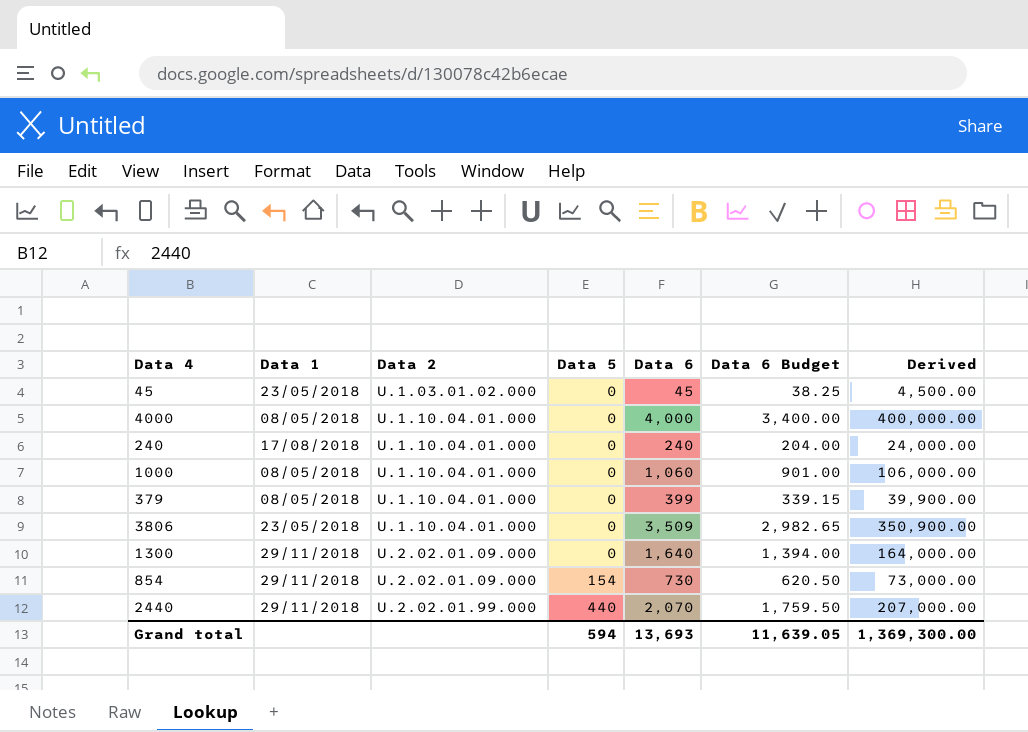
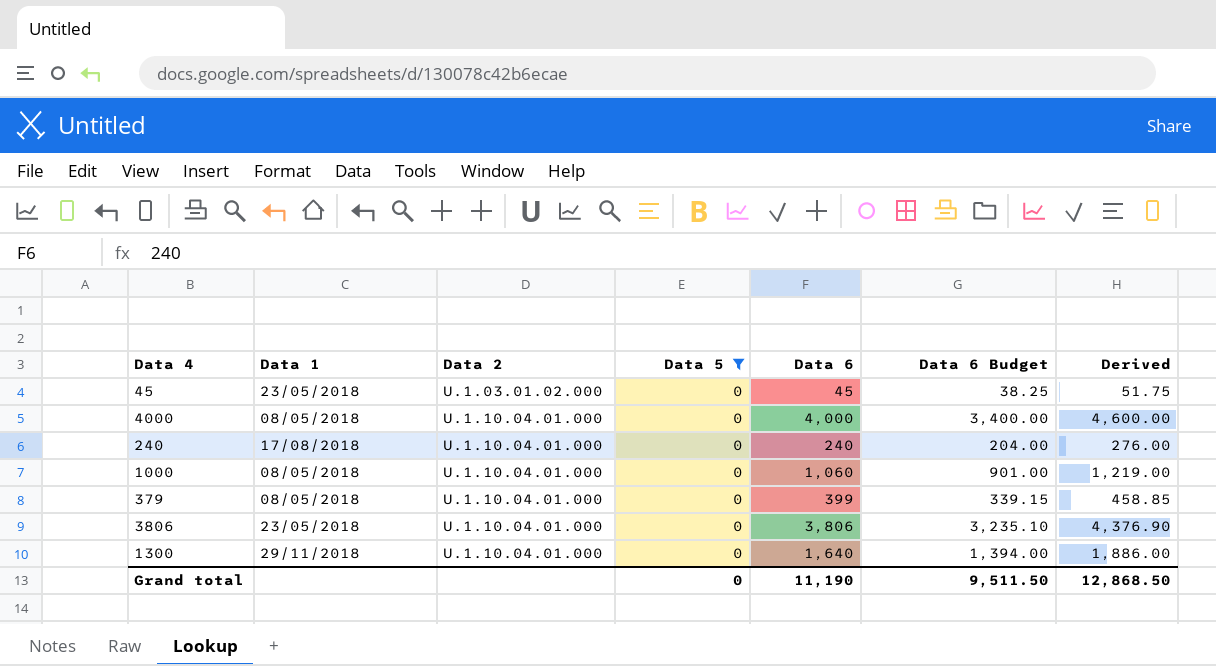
filter: none -> Data 5 = 0
column Derived | formula: [Data 6] * 100 -> [Data 6] * 1.15
3806 | Data 6: 3,509 -> 3,806
3806 | Data 6 Budget: 2,982.65 -> 3,235.10
1300 | Data 2: U.2.02.01.09.000 -> U.1.10.04.01.000
Grand total | Data 5: 594 -> 0
Grand total | Data 6: 13,693 -> 11,190
Grand total | Data 6 Budget: 11,639.05 -> 9,511.50
Grand total | Derived: 1,369,300.00 -> 12,868.50

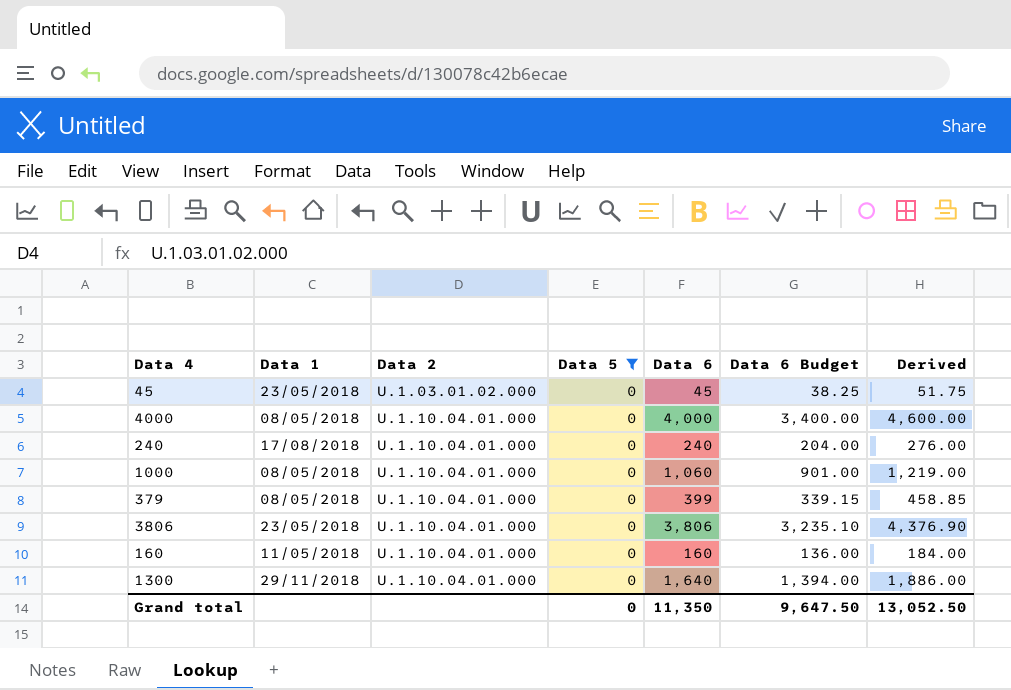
row 160: none -> 11/05/2018 | U.1.10.04.01.000 | 0 | 160 | 136.00 | 184.00
Grand total | Data 6: 11,190 -> 11,350
Grand total | Data 6 Budget: 9,511.50 -> 9,647.50
Grand total | Derived: 12,868.50 -> 13,052.50

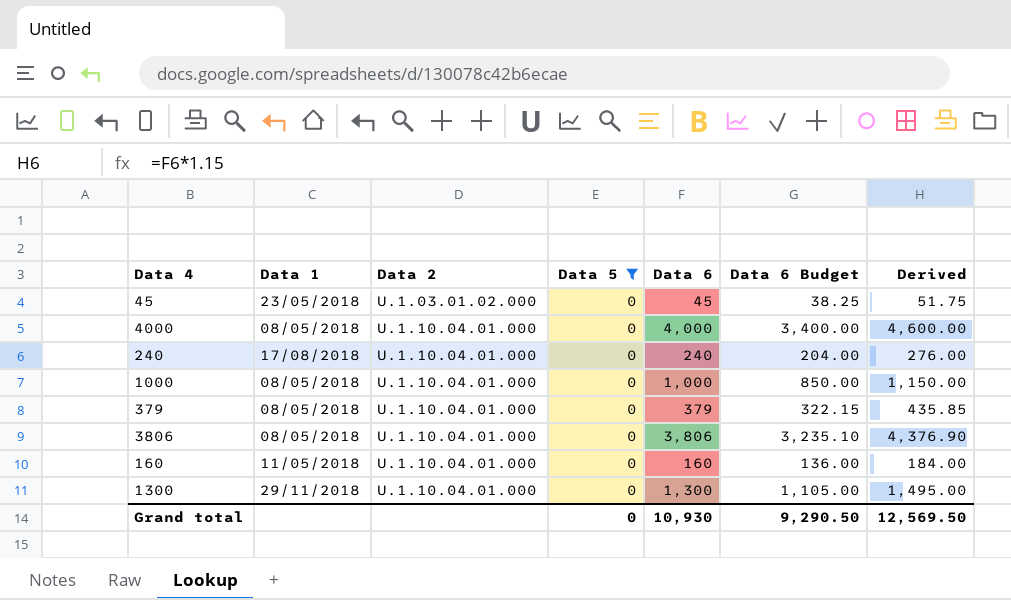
1000 | Data 6: 1,060 -> 1,000
1000 | Data 6 Budget: 901.00 -> 850.00
1000 | Derived: 1,219.00 -> 1,150.00
379 | Data 6: 399 -> 379
379 | Data 6 Budget: 339.15 -> 322.15
379 | Derived: 458.85 -> 435.85
3806 | Data 1: 23/05/2018 -> 08/05/2018
1300 | Data 6: 1,640 -> 1,300
1300 | Data 6 Budget: 1,394.00 -> 1,105.00
1300 | Derived: 1,886.00 -> 1,495.00
Grand total | Data 6: 11,350 -> 10,930
Grand total | Data 6 Budget: 9,647.50 -> 9,290.50
Grand total | Derived: 13,052.50 -> 12,569.50

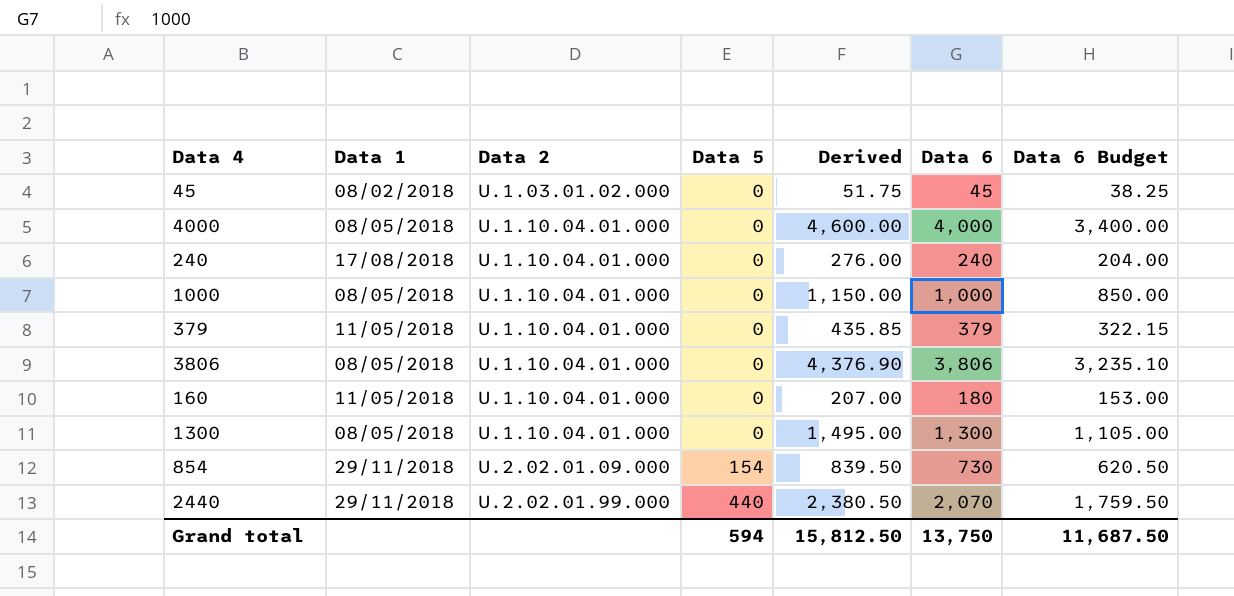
filter: Data 5 = 0 -> none
column Derived | position: 7 -> 5
45 | Data 1: 23/05/2018 -> 08/02/2018
379 | Data 1: 08/05/2018 -> 11/05/2018
160 | Derived: 184.00 -> 207.00
160 | Data 6: 160 -> 180
160 | Data 6 Budget: 136.00 -> 153.00
1300 | Data 1: 29/11/2018 -> 08/05/2018
Grand total | Data 5: 0 -> 594
Grand total | Derived: 12,569.50 -> 15,812.50
Grand total | Data 6: 10,930 -> 13,750
Grand total | Data 6 Budget: 9,290.50 -> 11,687.50

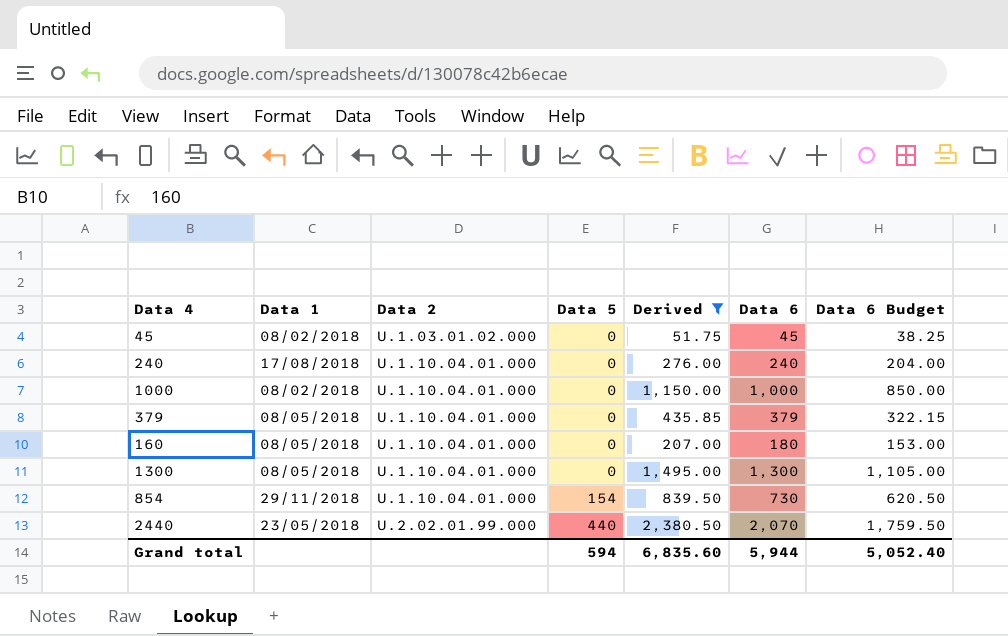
filter: none -> Derived <= 2,380.50
1000 | Data 1: 08/05/2018 -> 08/02/2018
379 | Data 1: 11/05/2018 -> 08/05/2018
160 | Data 1: 11/05/2018 -> 08/05/2018
854 | Data 2: U.2.02.01.09.000 -> U.1.10.04.01.000
2440 | Data 1: 29/11/2018 -> 23/05/2018
Grand total | Derived: 15,812.50 -> 6,835.60
Grand total | Data 6: 13,750 -> 5,944
Grand total | Data 6 Budget: 11,687.50 -> 5,052.40

